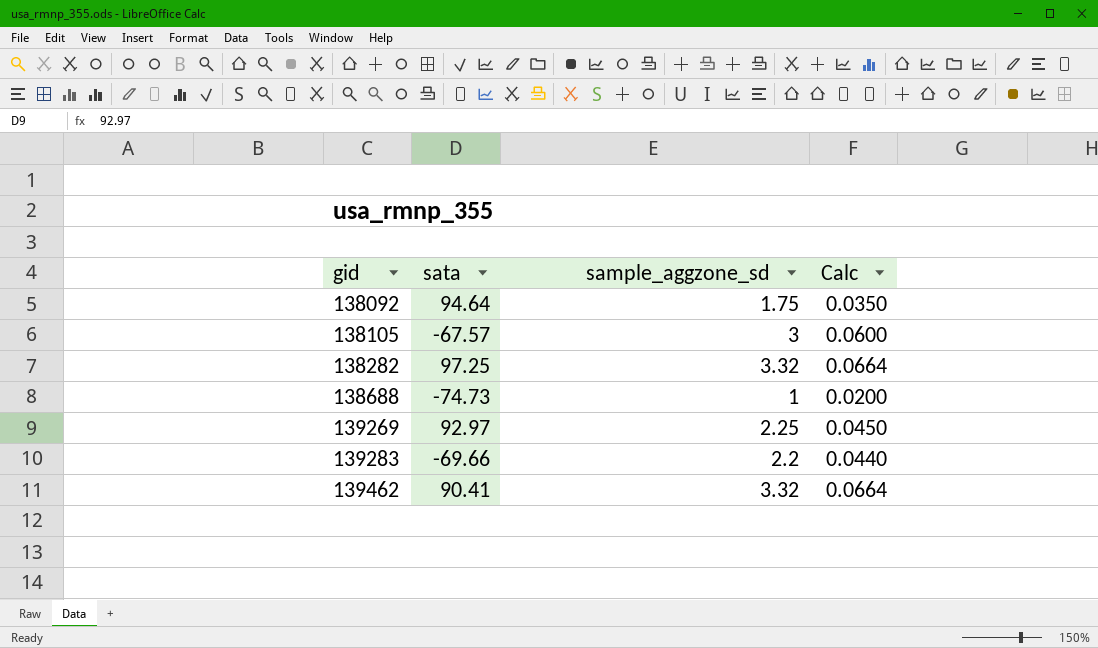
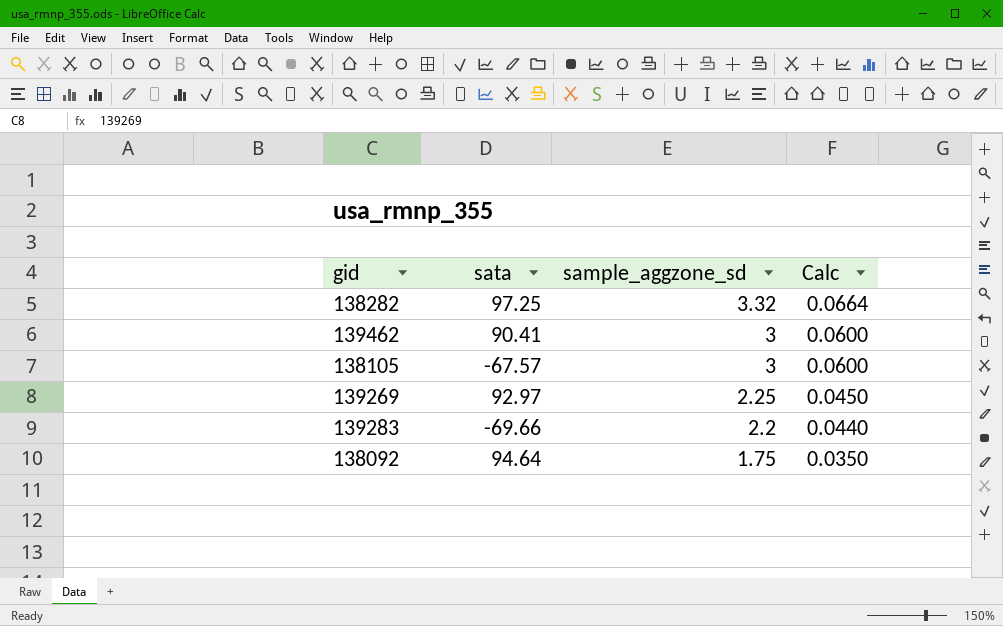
row order: gid ascending -> sample_aggzone_sd descending
row 138688: -74.73 | 1 | 0.0200 -> none
139462 | sample_aggzone_sd: 3.32 -> 3
139462 | Calc: 0.0664 -> 0.0600

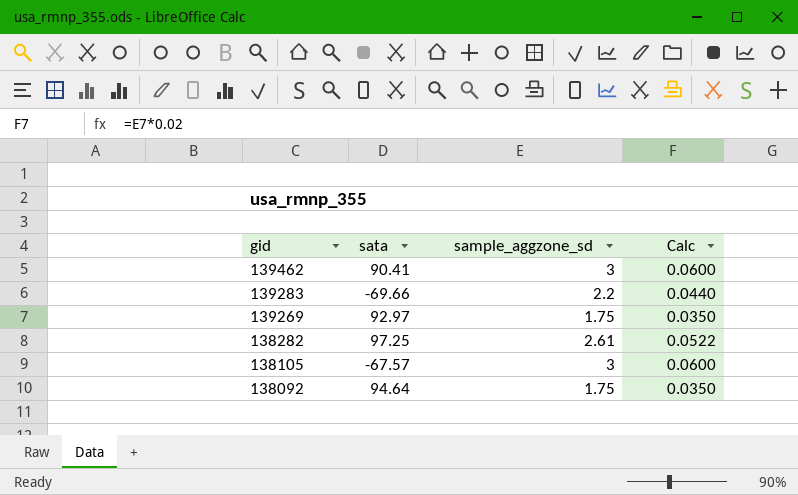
row order: sample_aggzone_sd descending -> gid descending
139269 | sample_aggzone_sd: 2.25 -> 1.75
139269 | Calc: 0.0450 -> 0.0350
138282 | sample_aggzone_sd: 3.32 -> 2.61
138282 | Calc: 0.0664 -> 0.0522

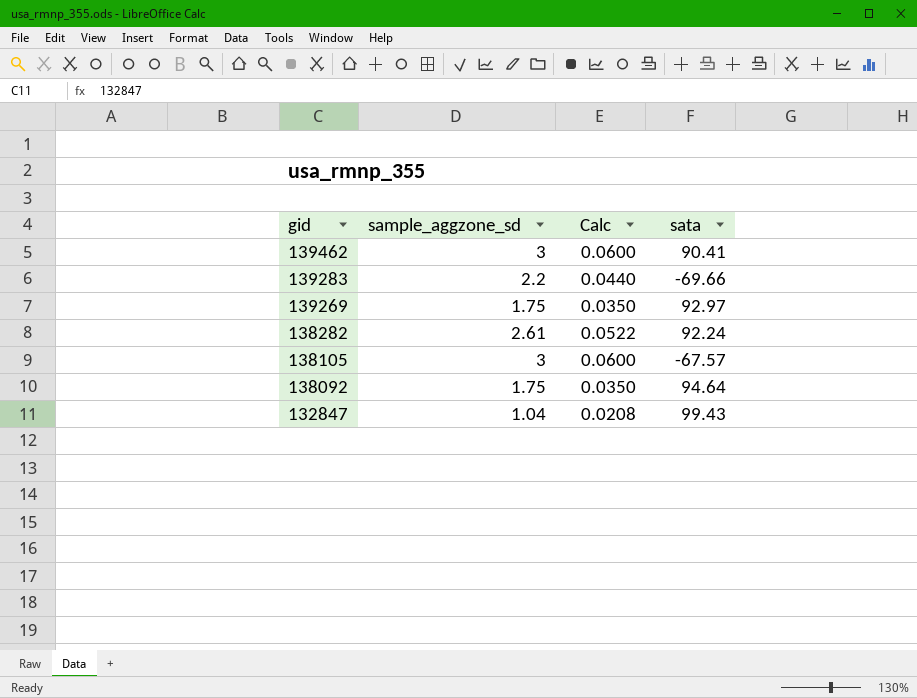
column sata | position: 2 -> 4
138282 | sata: 97.25 -> 92.24
row 132847: none -> 1.04 | 0.0208 | 99.43

